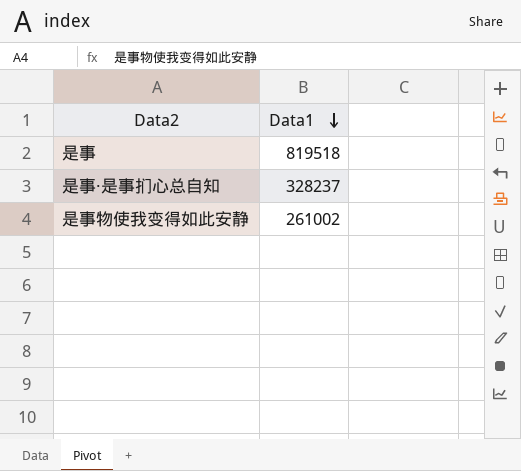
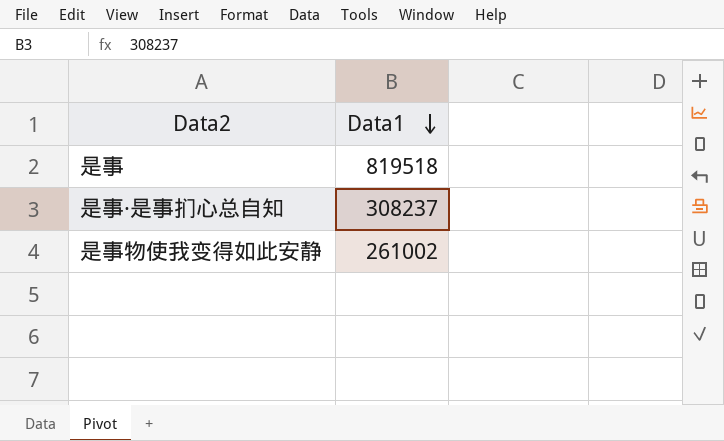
是事·是事扪心总自知 | Data1: 328237 -> 308237

